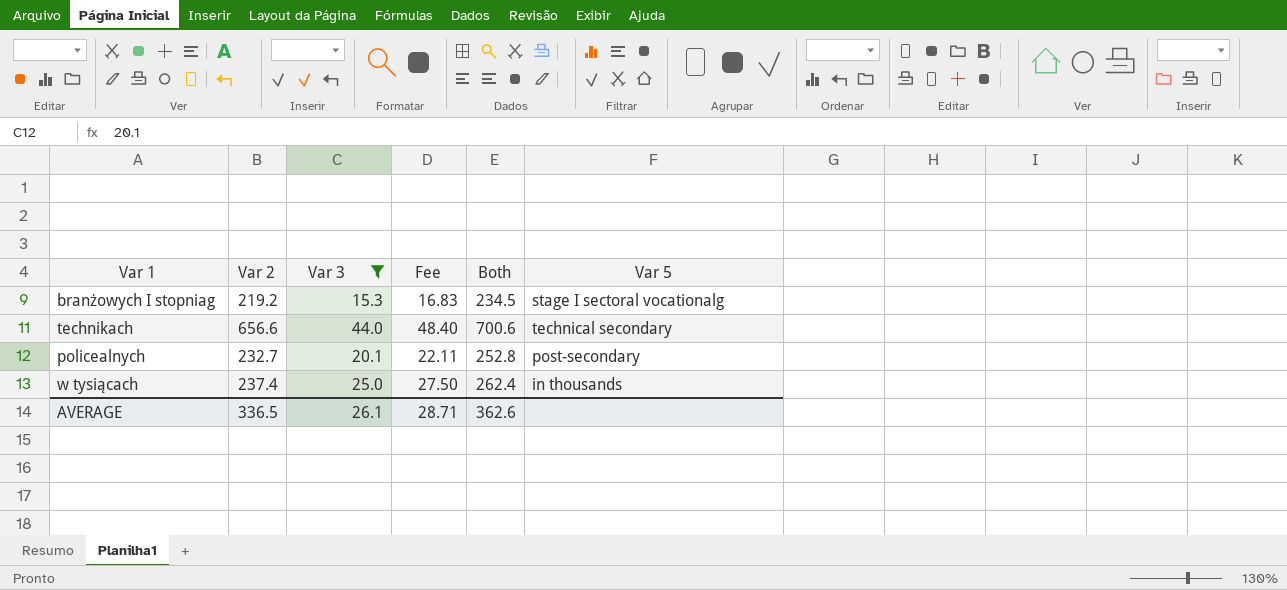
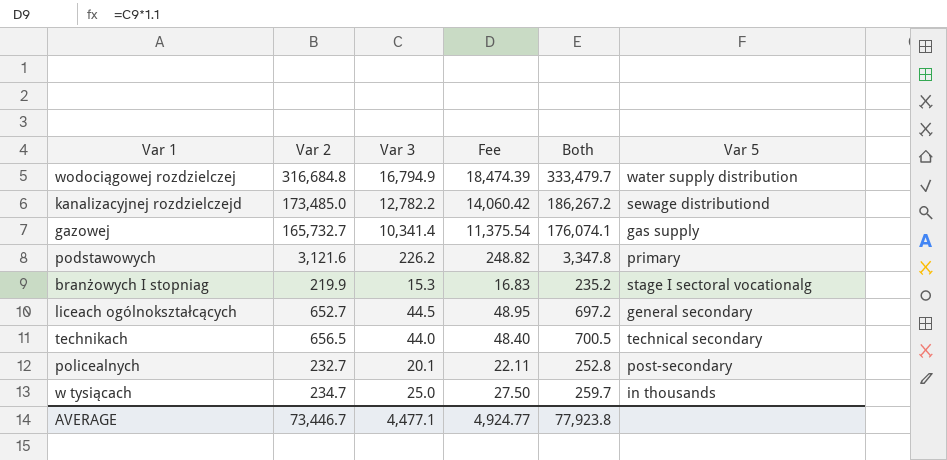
filter: Var 3 <= 44.0 -> none
branżowych I stopniag | Var 2: 219.2 -> 219.9
branżowych I stopniag | Both: 234.5 -> 235.2
technikach | Var 2: 656.6 -> 656.5
technikach | Both: 700.6 -> 700.5
w tysiącach | Var 2: 237.4 -> 234.7
w tysiącach | Both: 262.4 -> 259.7
AVERAGE | Var 2: 336.5 -> 73,446.7
AVERAGE | Var 3: 26.1 -> 4,477.1
AVERAGE | Fee: 28.71 -> 4,924.77
AVERAGE | Both: 362.6 -> 77,923.8

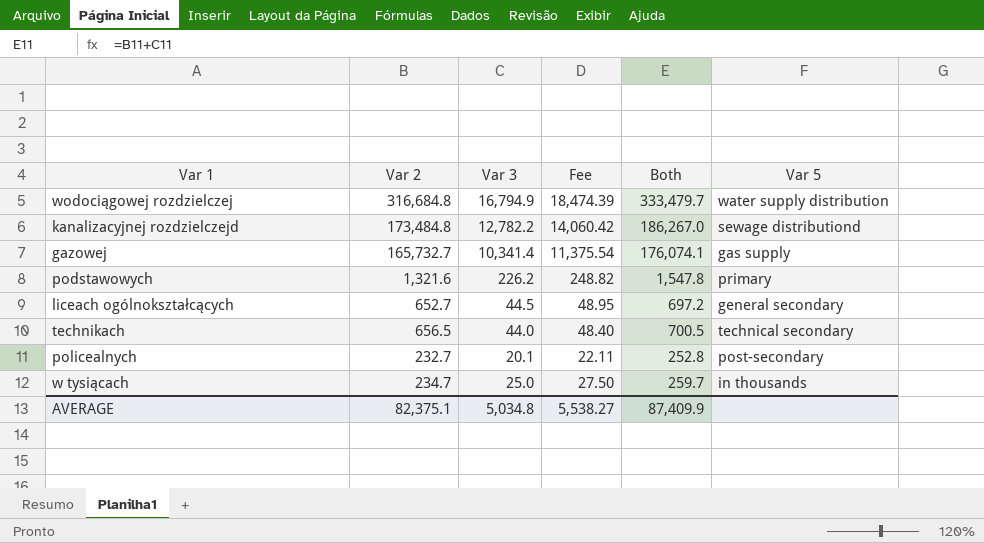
row branżowych I stopniag: 219.9 | 15.3 | 16.83 | 235.2 | stage I sectoral vocationalg -> none
kanalizacyjnej rozdzielczejd | Var 2: 173,485.0 -> 173,484.8
kanalizacyjnej rozdzielczejd | Both: 186,267.2 -> 186,267.0
podstawowych | Var 2: 3,121.6 -> 1,321.6
podstawowych | Both: 3,347.8 -> 1,547.8
AVERAGE | Var 2: 73,446.7 -> 82,375.1
AVERAGE | Var 3: 4,477.1 -> 5,034.8
AVERAGE | Fee: 4,924.77 -> 5,538.27
AVERAGE | Both: 77,923.8 -> 87,409.9

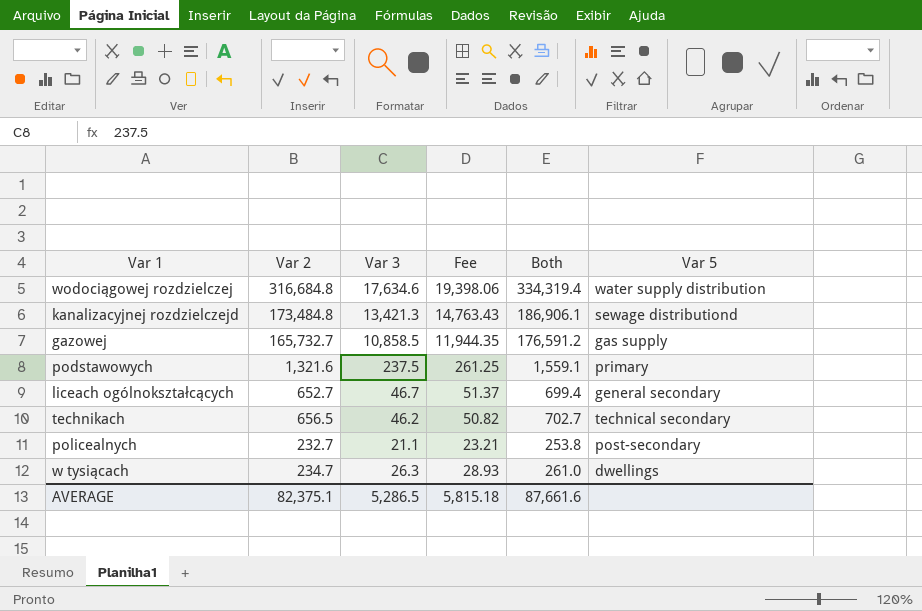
wodociągowej rozdzielczej | Var 3: 16,794.9 -> 17,634.6
wodociągowej rozdzielczej | Fee: 18,474.39 -> 19,398.06
wodociągowej rozdzielczej | Both: 333,479.7 -> 334,319.4
kanalizacyjnej rozdzielczejd | Var 3: 12,782.2 -> 13,421.3
kanalizacyjnej rozdzielczejd | Fee: 14,060.42 -> 14,763.43
kanalizacyjnej rozdzielczejd | Both: 186,267.0 -> 186,906.1
gazowej | Var 3: 10,341.4 -> 10,858.5
gazowej | Fee: 11,375.54 -> 11,944.35
gazowej | Both: 176,074.1 -> 176,591.2
podstawowych | Var 3: 226.2 -> 237.5
podstawowych | Fee: 248.82 -> 261.25
podstawowych | Both: 1,547.8 -> 1,559.1
liceach ogólnokształcących | Var 3: 44.5 -> 46.7
liceach ogólnokształcących | Fee: 48.95 -> 51.37
liceach ogólnokształcących | Both: 697.2 -> 699.4
technikach | Var 3: 44.0 -> 46.2
technikach | Fee: 48.40 -> 50.82
technikach | Both: 700.5 -> 702.7
policealnych | Var 3: 20.1 -> 21.1
policealnych | Fee: 22.11 -> 23.21
policealnych | Both: 252.8 -> 253.8
w tysiącach | Var 3: 25.0 -> 26.3
w tysiącach | Fee: 27.50 -> 28.93
w tysiącach | Both: 259.7 -> 261.0
w tysiącach | Var 5: in thousands -> dwellings
AVERAGE | Var 3: 5,034.8 -> 5,286.5
AVERAGE | Fee: 5,538.27 -> 5,815.18
AVERAGE | Both: 87,409.9 -> 87,661.6

